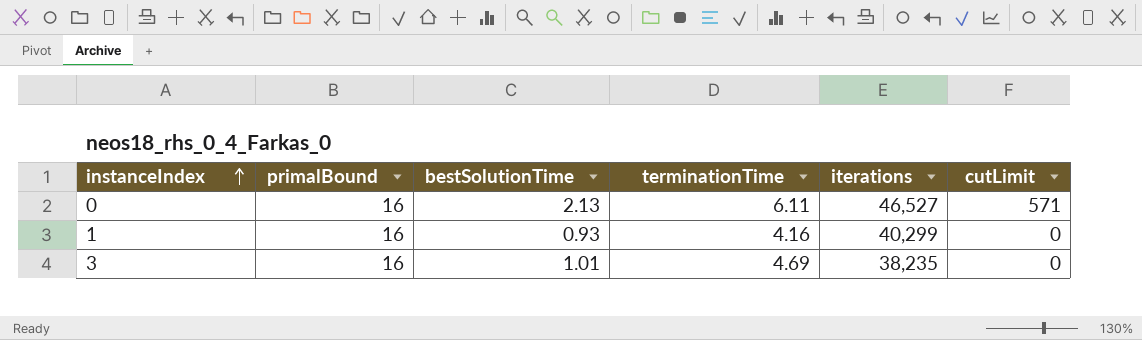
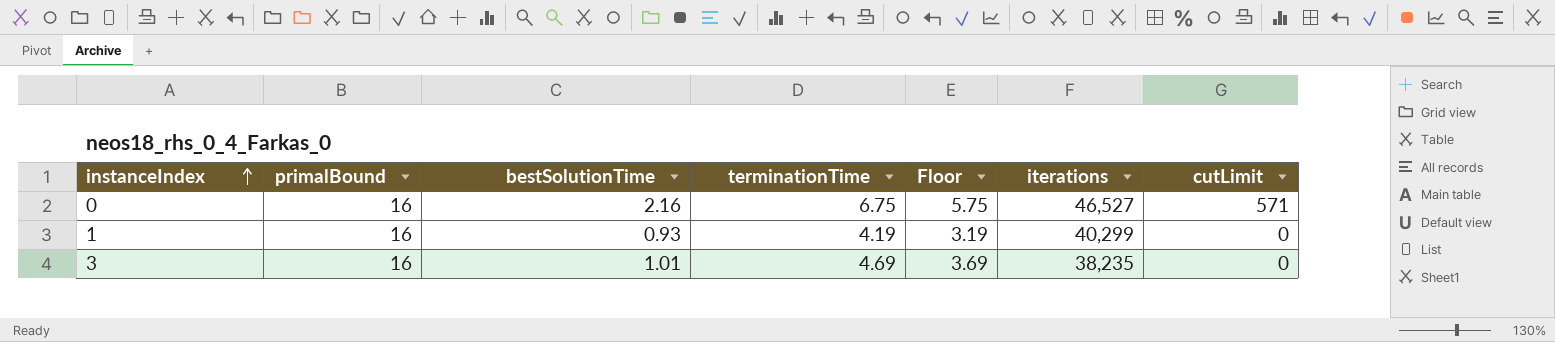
column Floor | formula: none -> [terminationTime] - 1
0 | bestSolutionTime: 2.13 -> 2.16
0 | terminationTime: 6.11 -> 6.75
1 | terminationTime: 4.16 -> 4.19

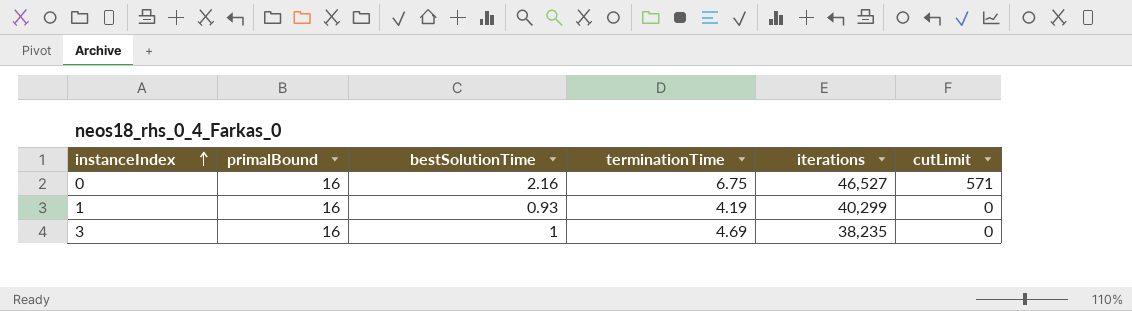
column Floor | formula: [terminationTime] - 1 -> none
3 | bestSolutionTime: 1.01 -> 1

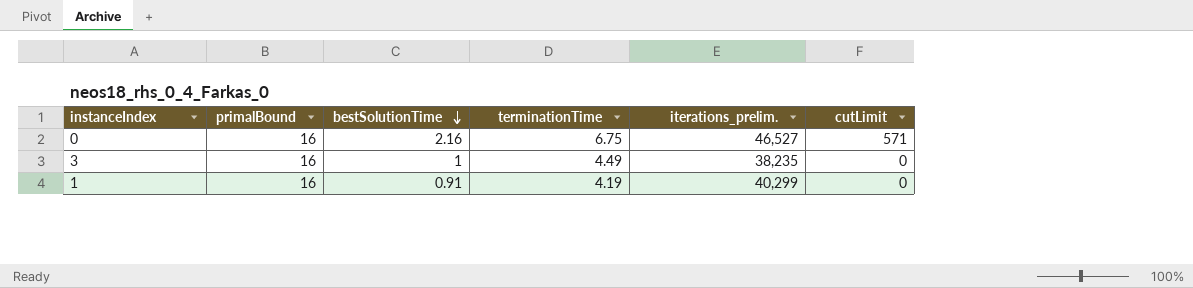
row order: instanceIndex ascending -> bestSolutionTime descending
column name: iterations -> iterations_prelim.
3 | terminationTime: 4.69 -> 4.49
1 | bestSolutionTime: 0.93 -> 0.91

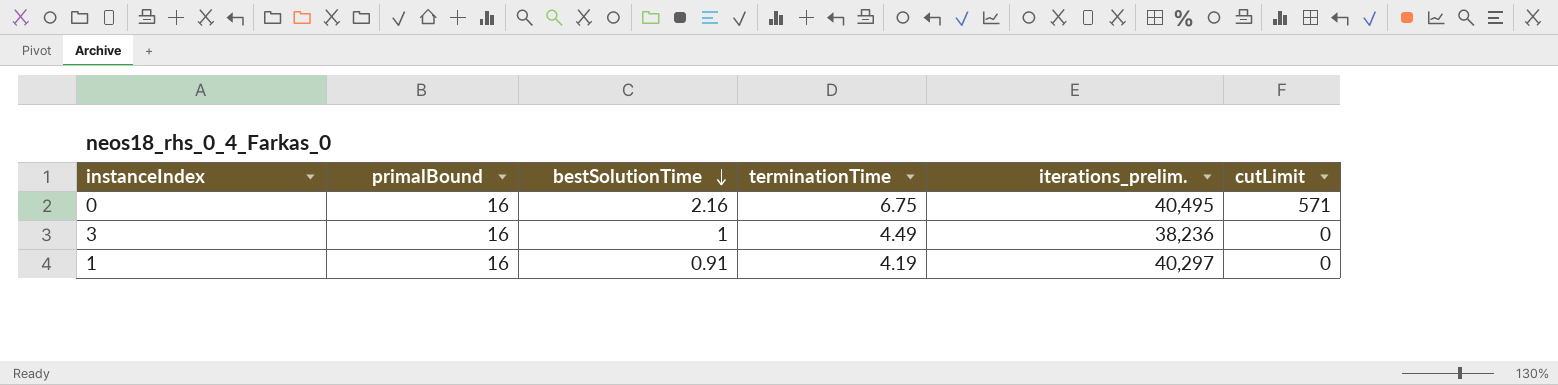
0 | iterations_prelim.: 46,527 -> 40,495
3 | iterations_prelim.: 38,235 -> 38,236
1 | iterations_prelim.: 40,299 -> 40,297

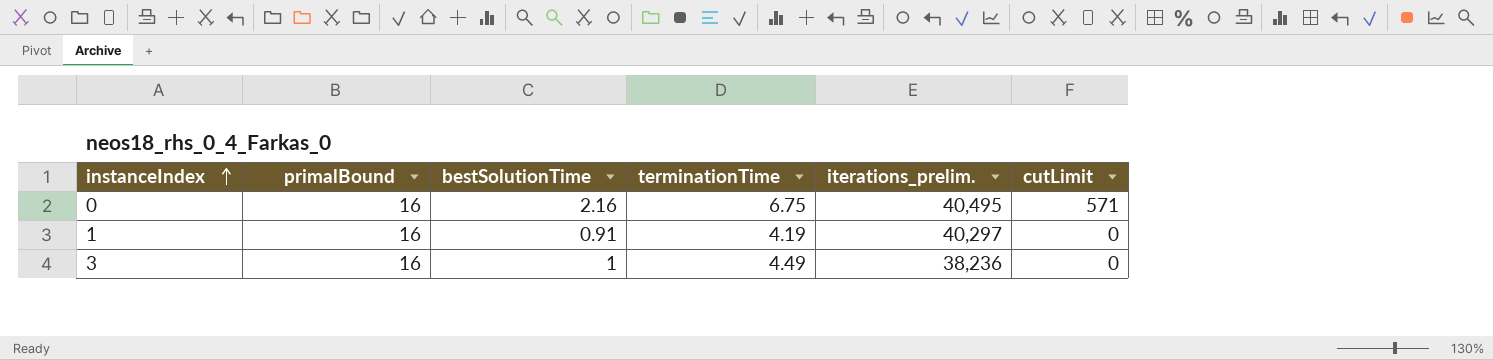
row order: bestSolutionTime descending -> instanceIndex ascending

